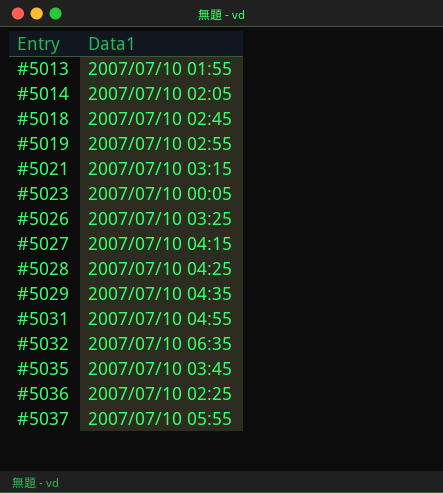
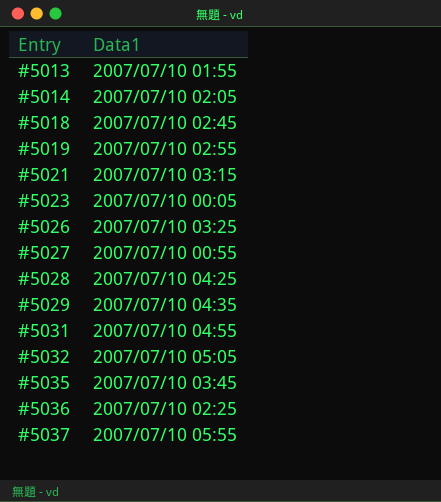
#5027 | Data1: 2007/07/10 04:15 -> 2007/07/10 00:55
#5032 | Data1: 2007/07/10 06:35 -> 2007/07/10 05:05

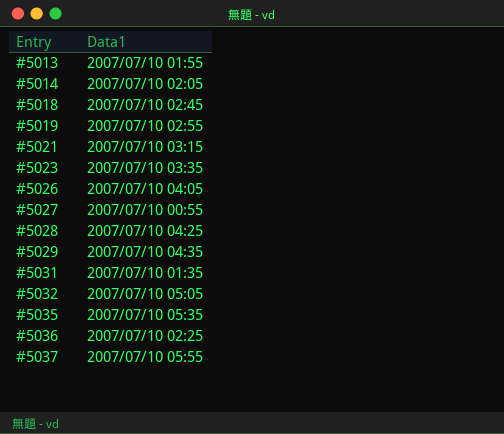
#5023 | Data1: 2007/07/10 00:05 -> 2007/07/10 03:35
#5026 | Data1: 2007/07/10 03:25 -> 2007/07/10 04:05
#5031 | Data1: 2007/07/10 04:55 -> 2007/07/10 01:35
#5035 | Data1: 2007/07/10 03:45 -> 2007/07/10 05:35

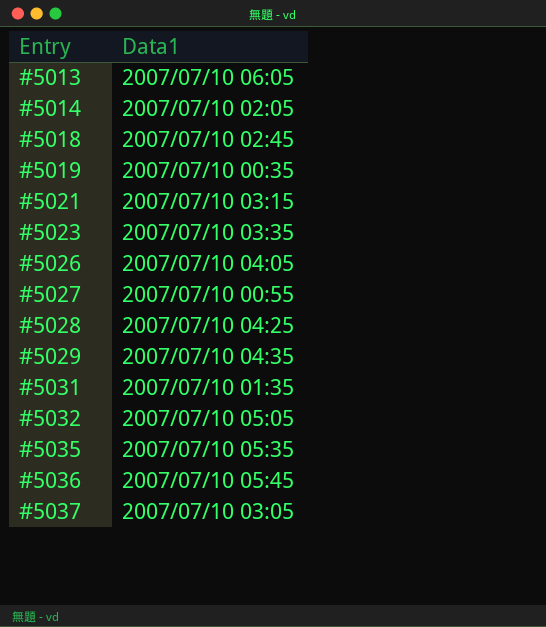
#5013 | Data1: 2007/07/10 01:55 -> 2007/07/10 06:05
#5019 | Data1: 2007/07/10 02:55 -> 2007/07/10 00:35
#5036 | Data1: 2007/07/10 02:25 -> 2007/07/10 05:45
#5037 | Data1: 2007/07/10 05:55 -> 2007/07/10 03:05

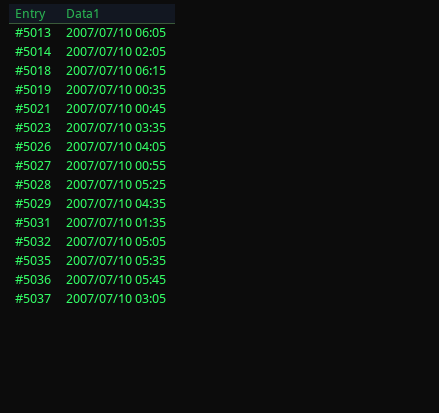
#5018 | Data1: 2007/07/10 02:45 -> 2007/07/10 06:15
#5021 | Data1: 2007/07/10 03:15 -> 2007/07/10 00:45
#5028 | Data1: 2007/07/10 04:25 -> 2007/07/10 05:25

